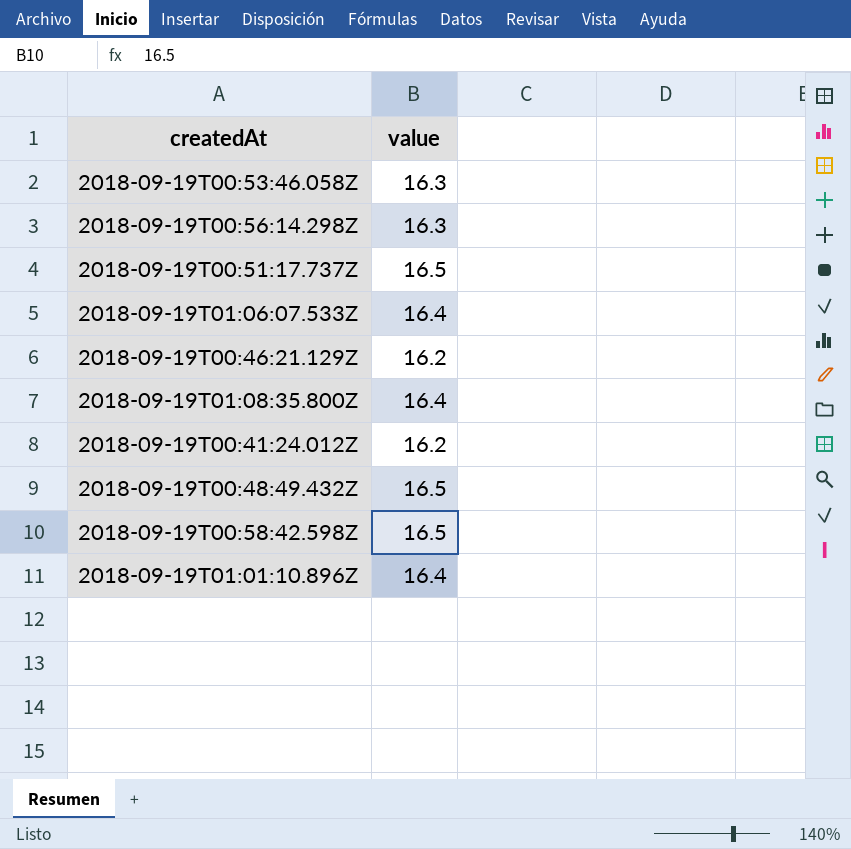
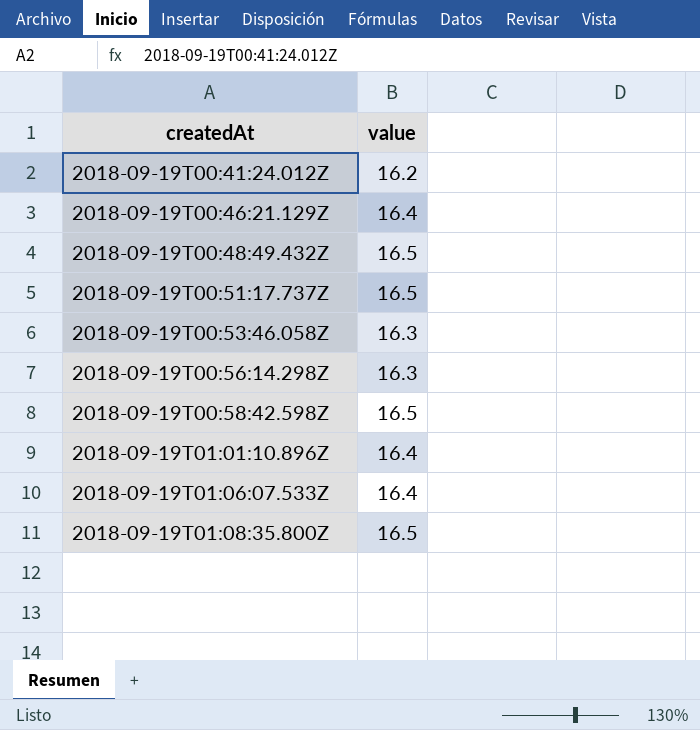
row order: none -> createdAt ascending
2018-09-19T00:46:21.129Z | value: 16.2 -> 16.4
2018-09-19T01:08:35.800Z | value: 16.4 -> 16.5

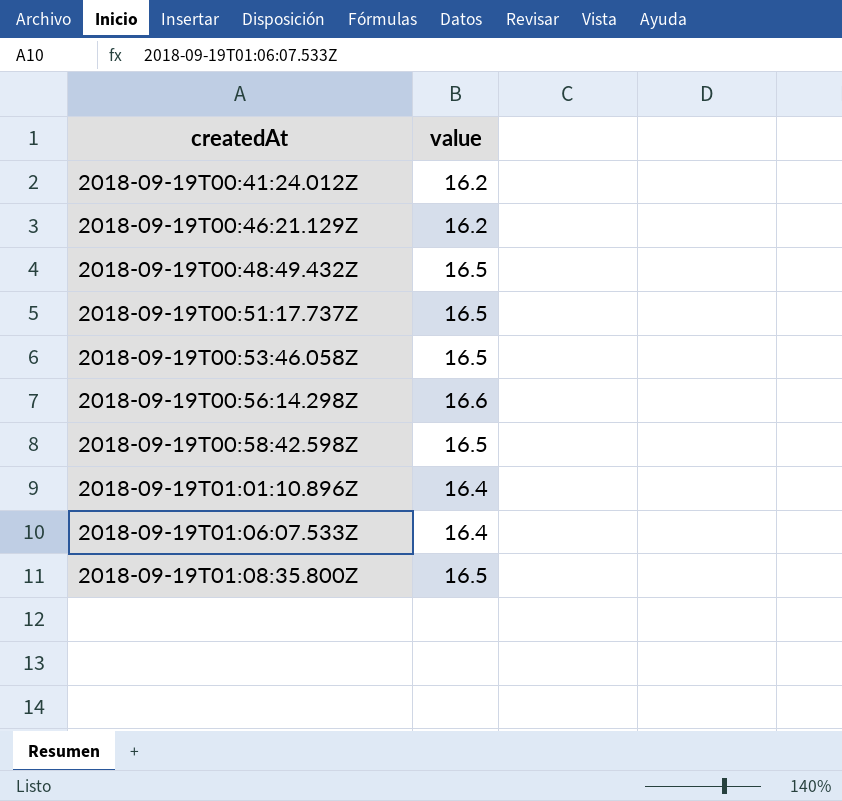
2018-09-19T00:46:21.129Z | value: 16.4 -> 16.2
2018-09-19T00:53:46.058Z | value: 16.3 -> 16.5
2018-09-19T00:56:14.298Z | value: 16.3 -> 16.6

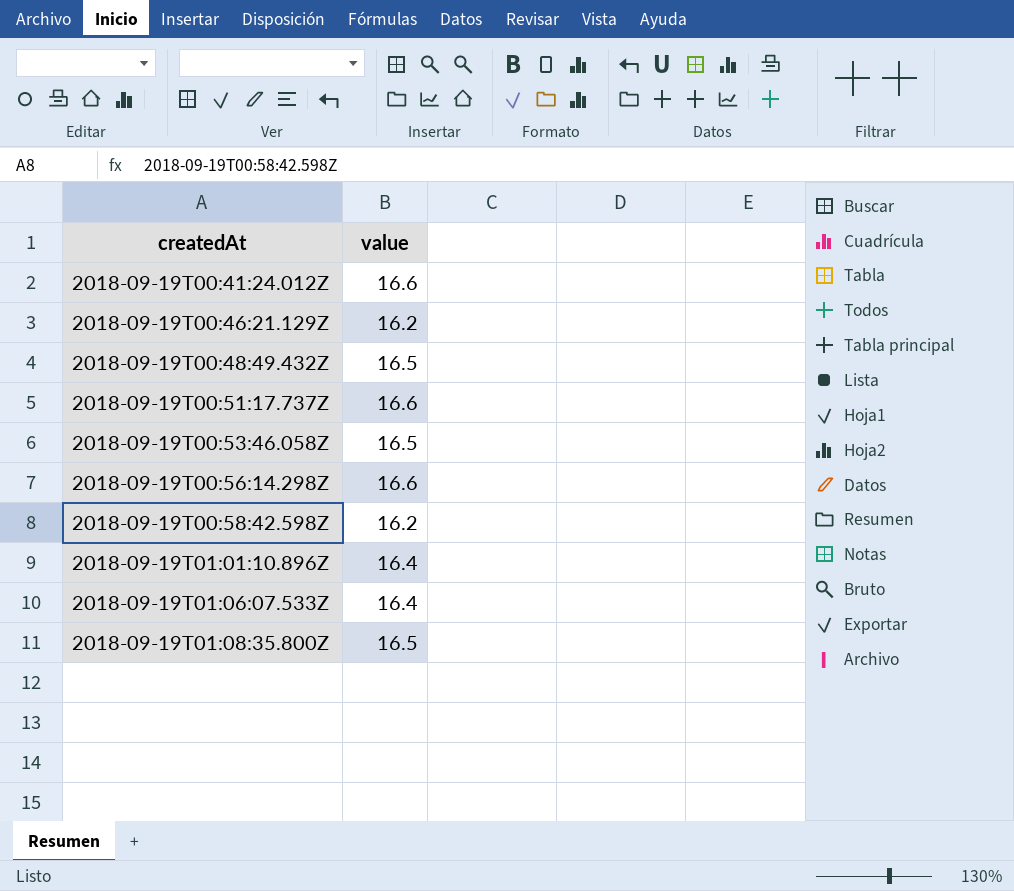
2018-09-19T00:41:24.012Z | value: 16.2 -> 16.6
2018-09-19T00:51:17.737Z | value: 16.5 -> 16.6
2018-09-19T00:58:42.598Z | value: 16.5 -> 16.2

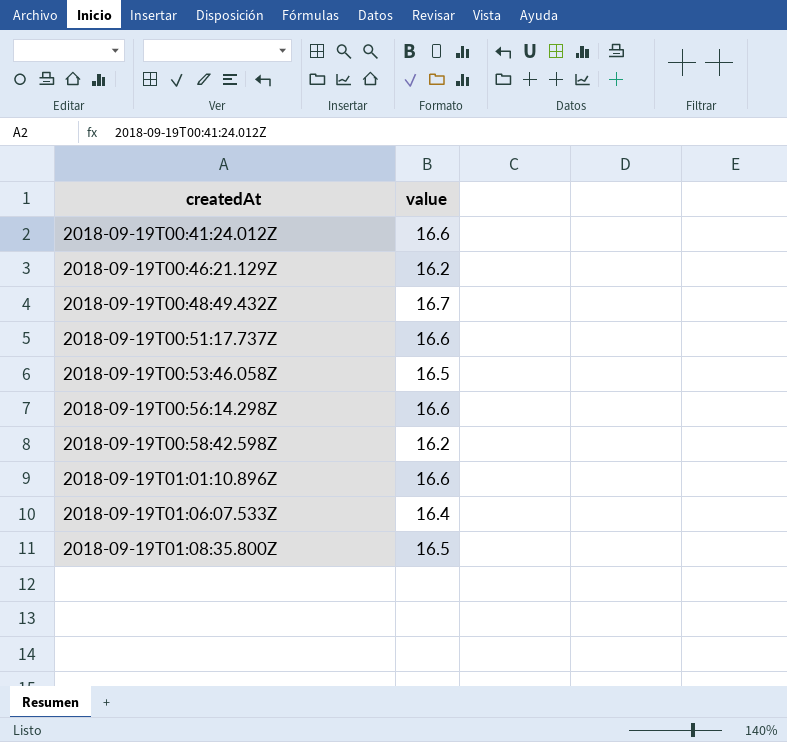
2018-09-19T00:48:49.432Z | value: 16.5 -> 16.7
2018-09-19T01:01:10.896Z | value: 16.4 -> 16.6

